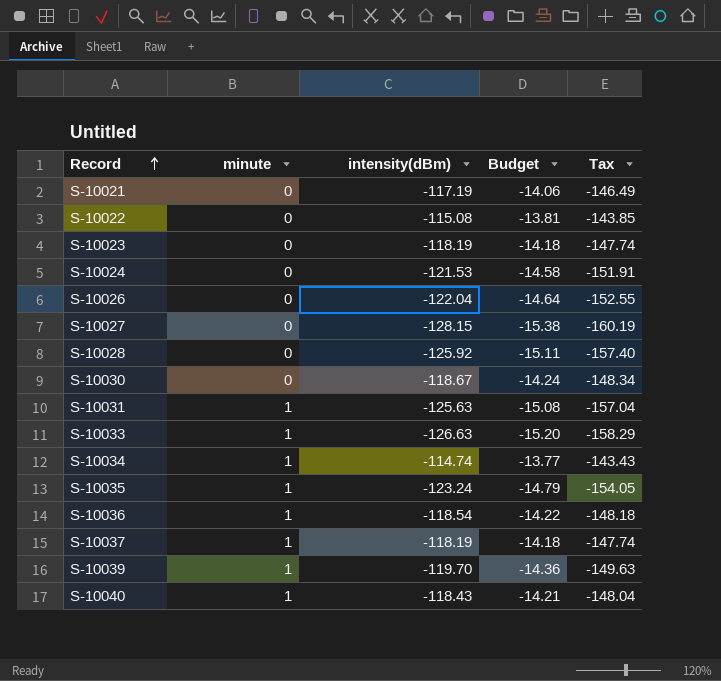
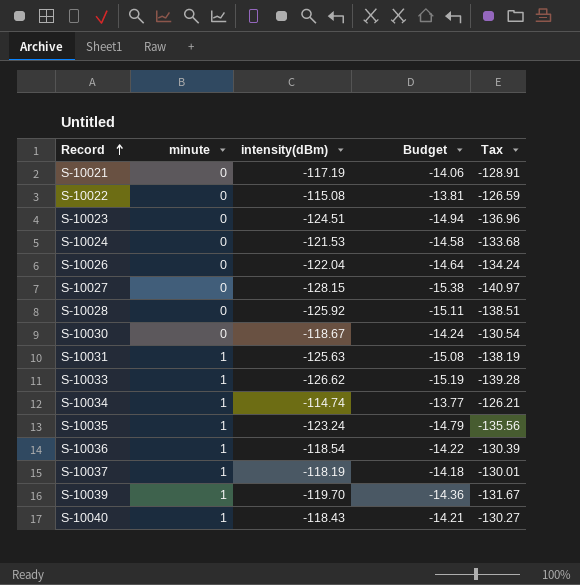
column Tax | formula: [intensity(dBm)] * 1.25 -> [intensity(dBm)] * 1.1
S-10023 | intensity(dBm): -118.19 -> -124.51
S-10023 | Budget: -14.18 -> -14.94
S-10033 | intensity(dBm): -126.63 -> -126.62
S-10033 | Budget: -15.20 -> -15.19

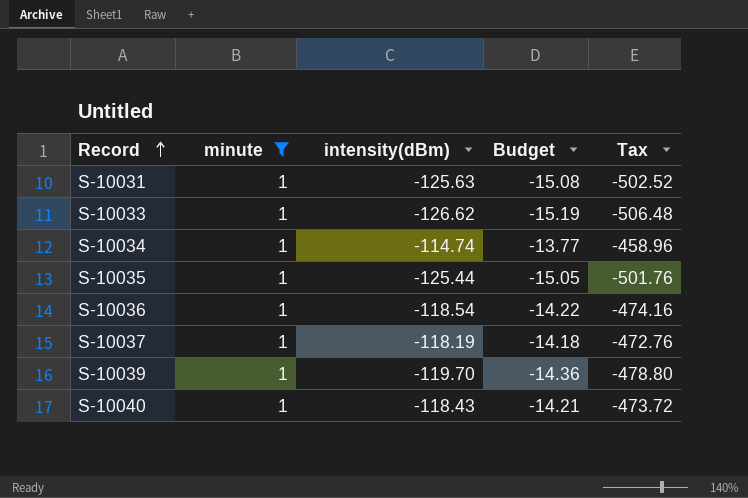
filter: none -> minute = 1
column Tax | formula: [intensity(dBm)] * 1.1 -> [intensity(dBm)] * 4
S-10035 | intensity(dBm): -123.24 -> -125.44
S-10035 | Budget: -14.79 -> -15.05

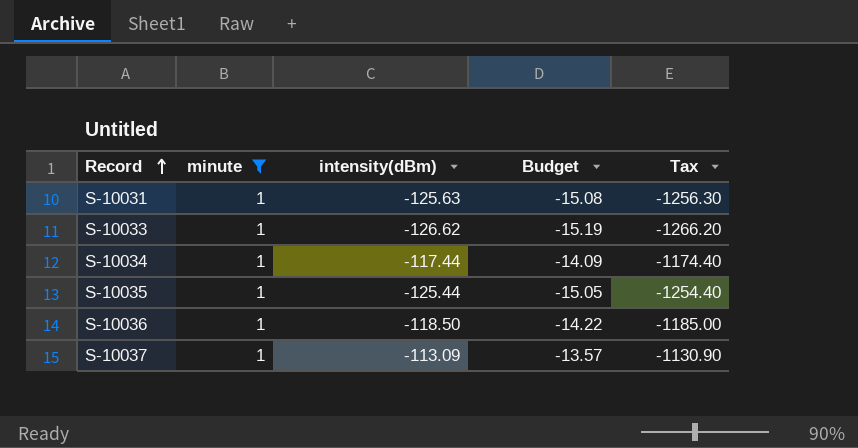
column Tax | formula: [intensity(dBm)] * 4 -> [intensity(dBm)] * 10
row S-10039: 1 | -119.70 | -14.36 | -478.80 -> none
row S-10040: 1 | -118.43 | -14.21 | -473.72 -> none
S-10034 | intensity(dBm): -114.74 -> -117.44
S-10034 | Budget: -13.77 -> -14.09
S-10036 | intensity(dBm): -118.54 -> -118.50
S-10037 | intensity(dBm): -118.19 -> -113.09
S-10037 | Budget: -14.18 -> -13.57

